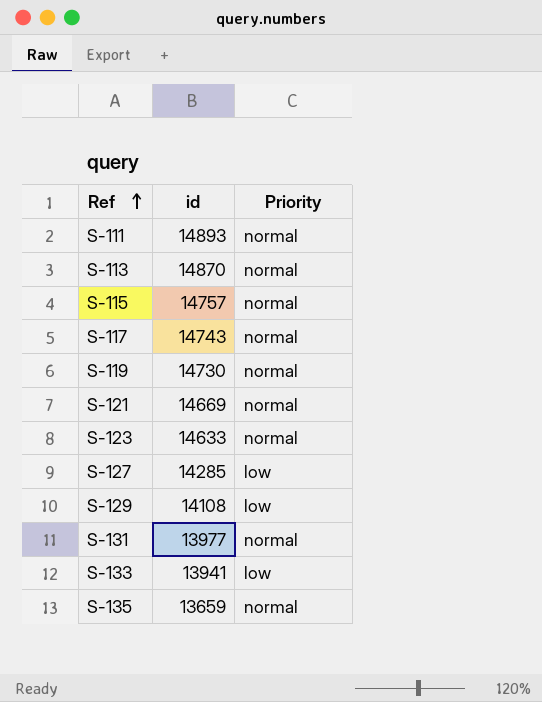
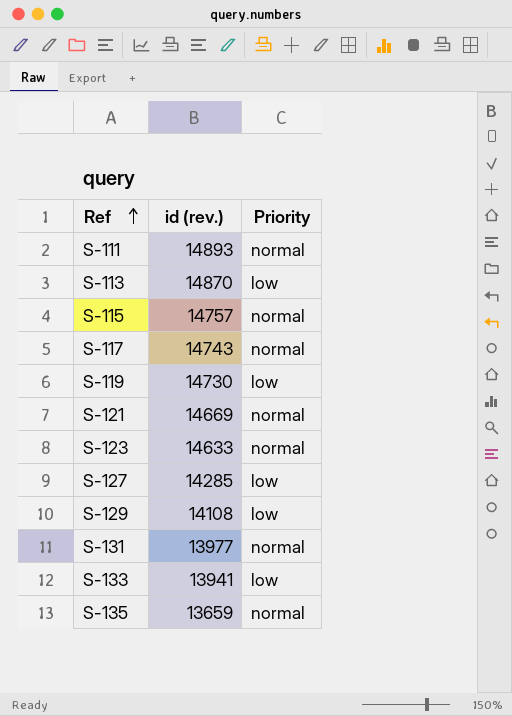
column name: id -> id (rev.)
S-113 | Priority: normal -> low
S-119 | Priority: normal -> low

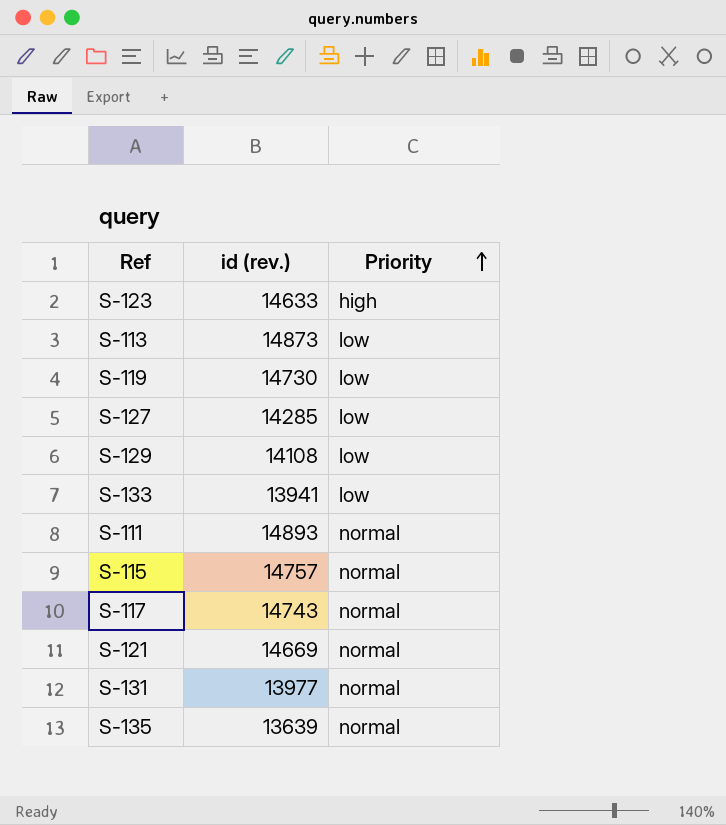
row order: Ref ascending -> Priority ascending
S-123 | Priority: normal -> high
S-113 | id (rev.): 14870 -> 14873
S-135 | id (rev.): 13659 -> 13639

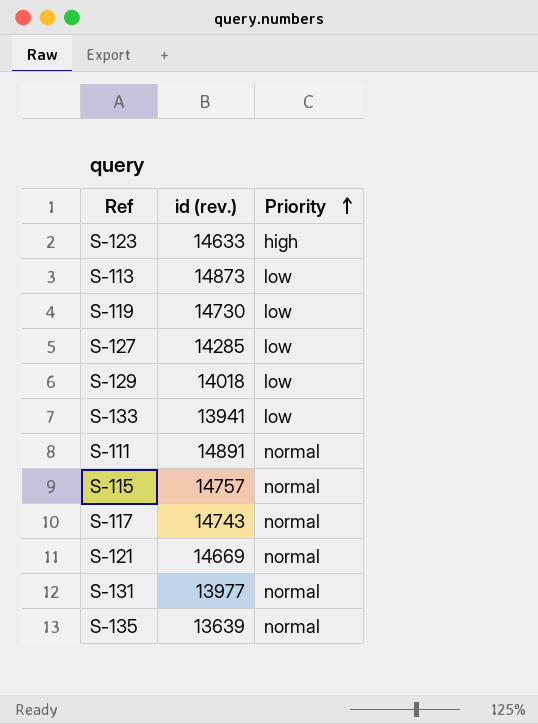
S-129 | id (rev.): 14108 -> 14018
S-111 | id (rev.): 14893 -> 14891

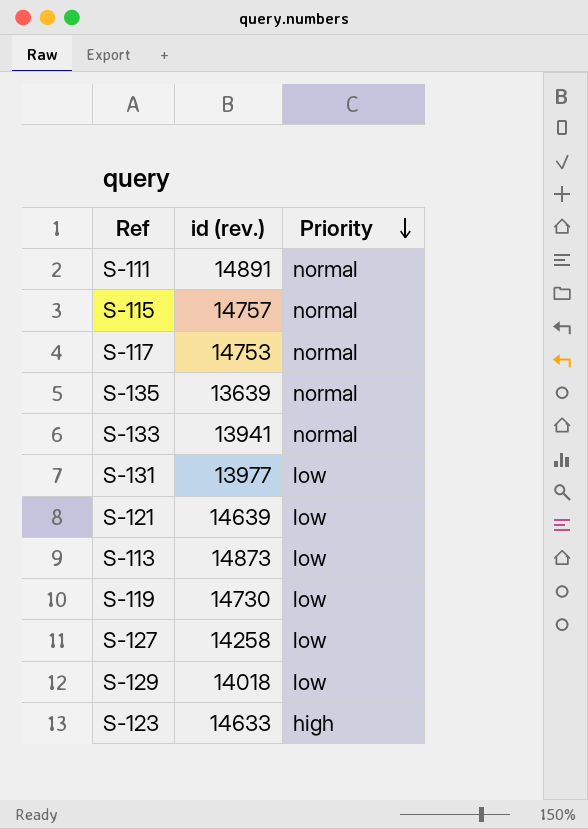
row order: Priority ascending -> Priority descending
S-117 | id (rev.): 14743 -> 14753
S-133 | Priority: low -> normal
S-131 | Priority: normal -> low
S-121 | id (rev.): 14669 -> 14639
S-121 | Priority: normal -> low
S-127 | id (rev.): 14285 -> 14258

